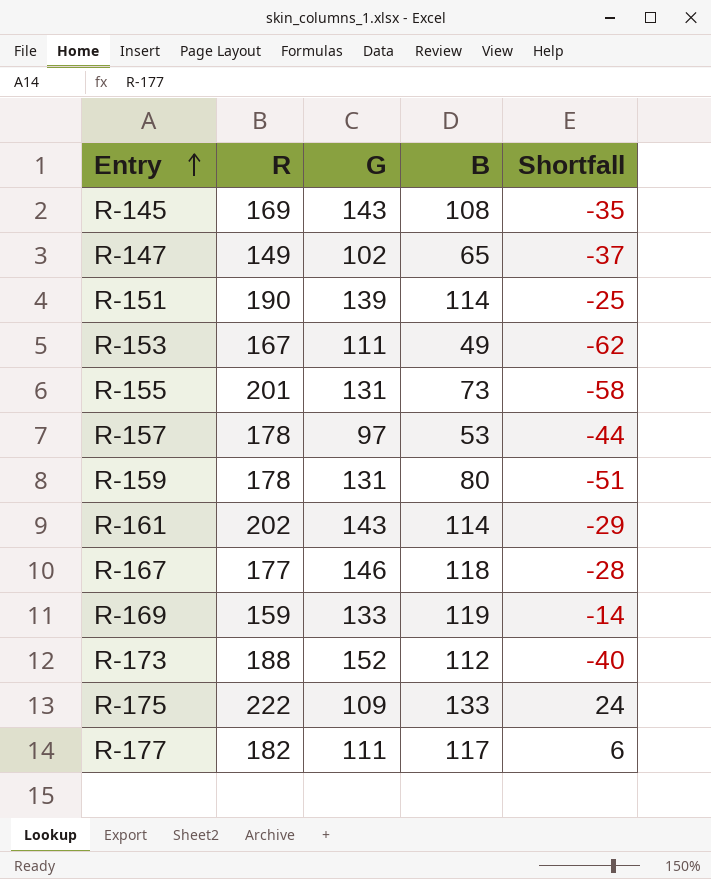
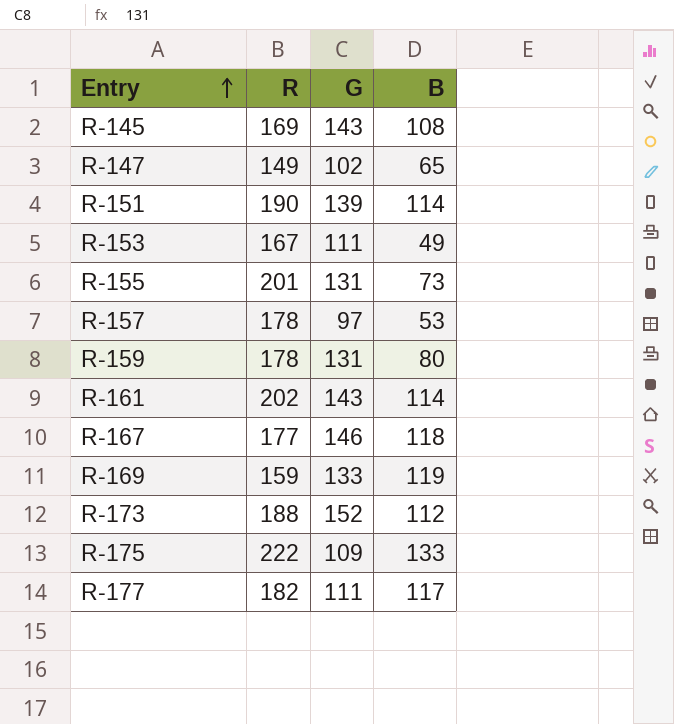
column Shortfall | formula: [B] - [G] -> none

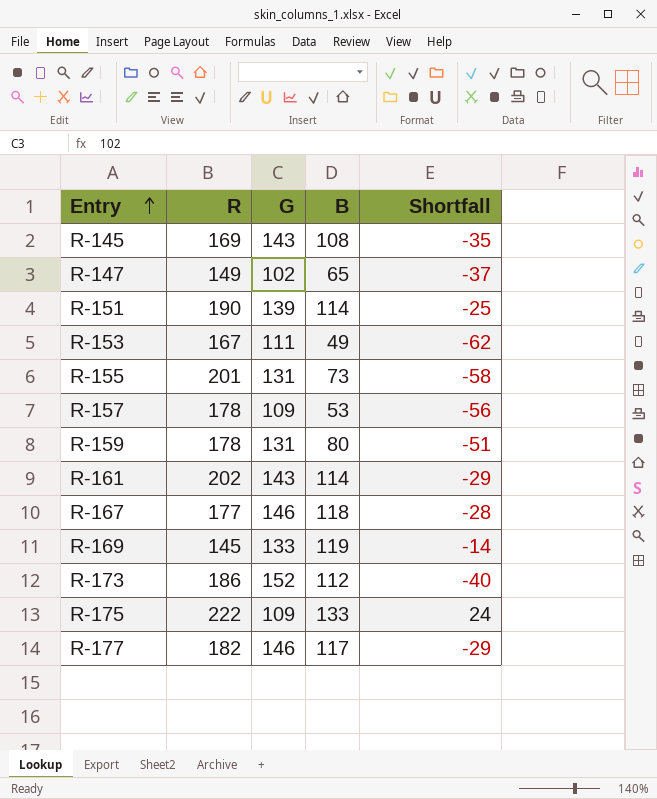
column Shortfall | formula: none -> [B] - [G]
R-157 | G: 97 -> 109
R-169 | R: 159 -> 145
R-173 | R: 188 -> 186
R-177 | G: 111 -> 146

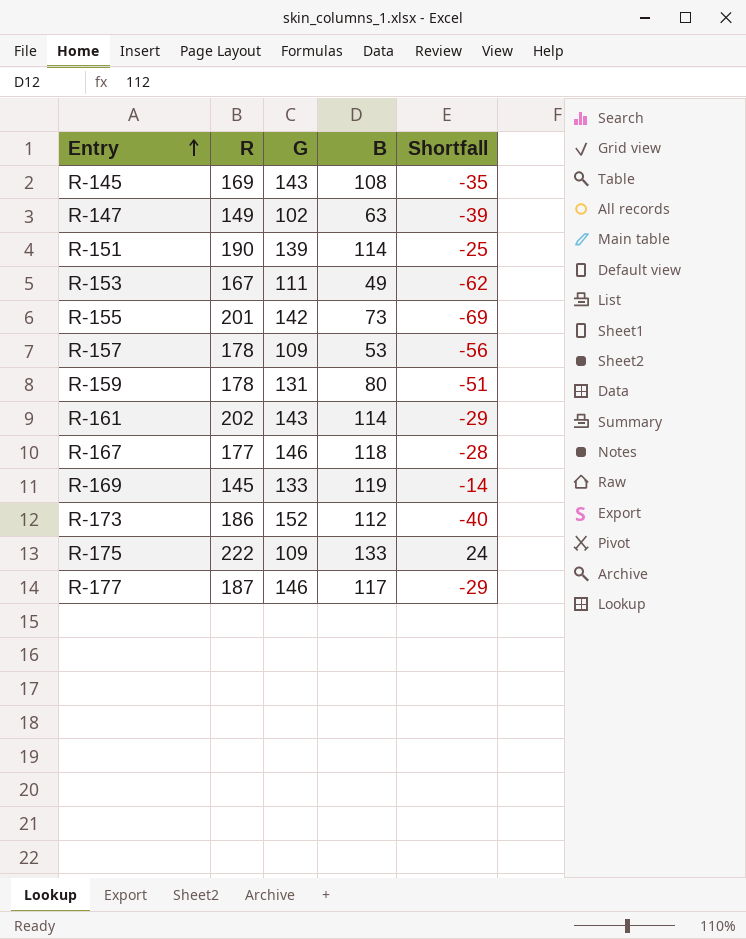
R-147 | B: 65 -> 63
R-147 | Shortfall: -37 -> -39
R-155 | G: 131 -> 142
R-155 | Shortfall: -58 -> -69
R-177 | R: 182 -> 187

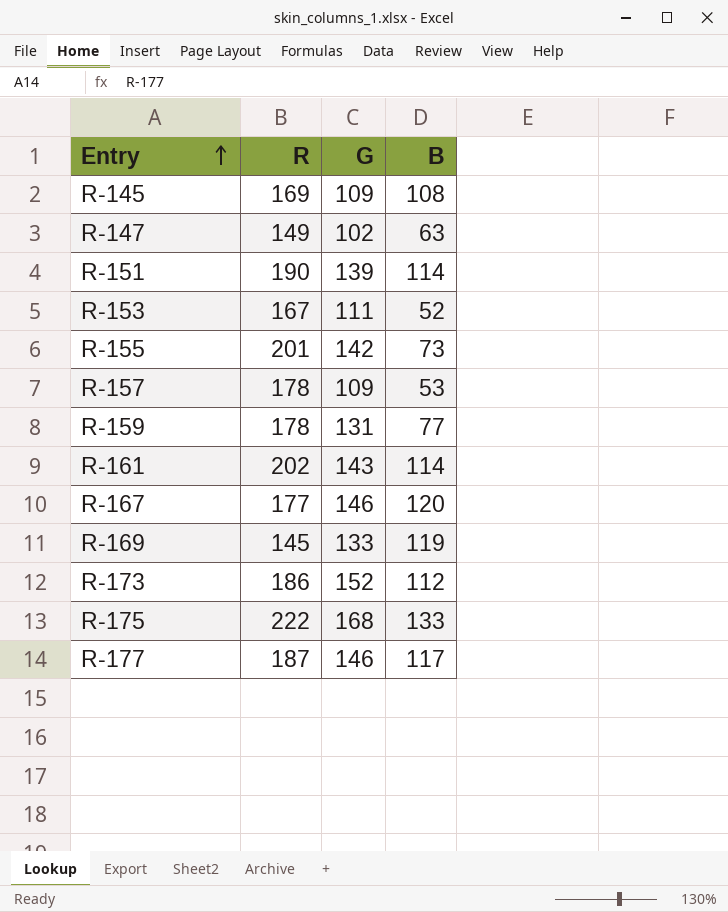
column Shortfall | formula: [B] - [G] -> none
R-145 | G: 143 -> 109
R-153 | B: 49 -> 52
R-159 | B: 80 -> 77
R-167 | B: 118 -> 120
R-175 | G: 109 -> 168

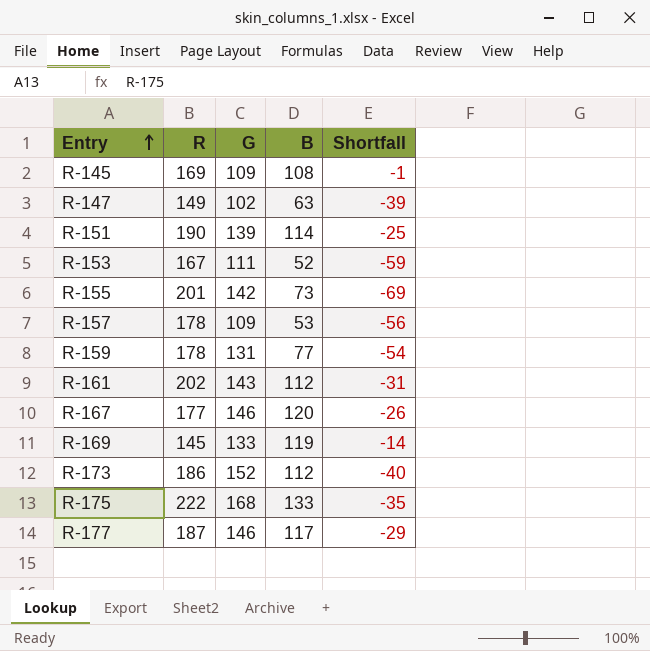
column Shortfall | formula: none -> [B] - [G]
R-161 | B: 114 -> 112

